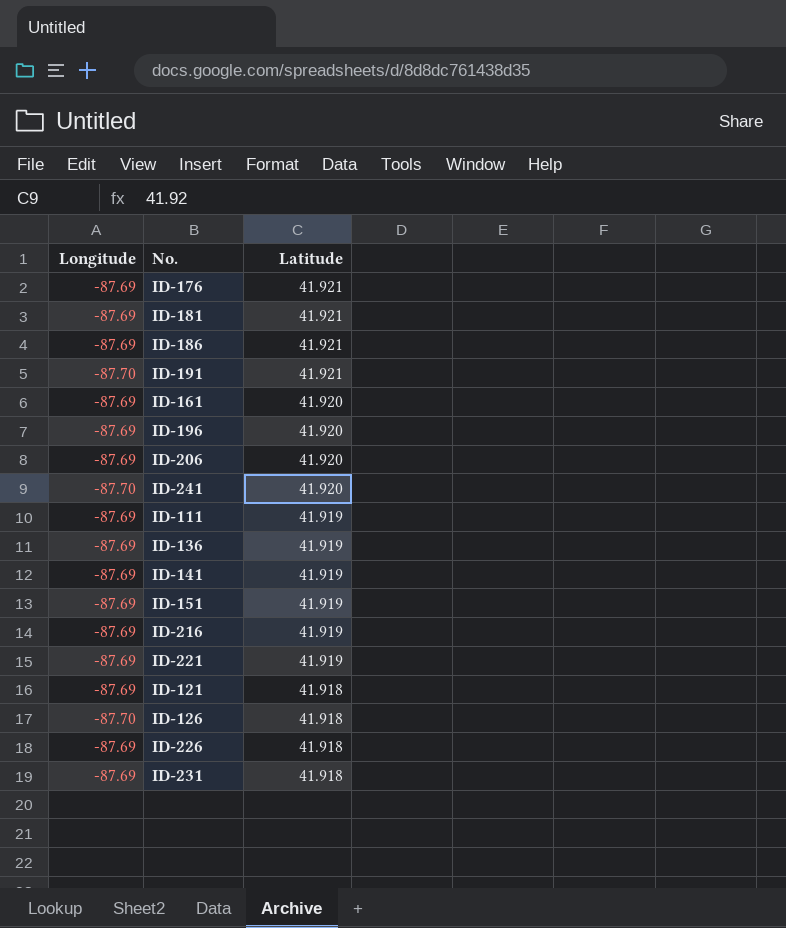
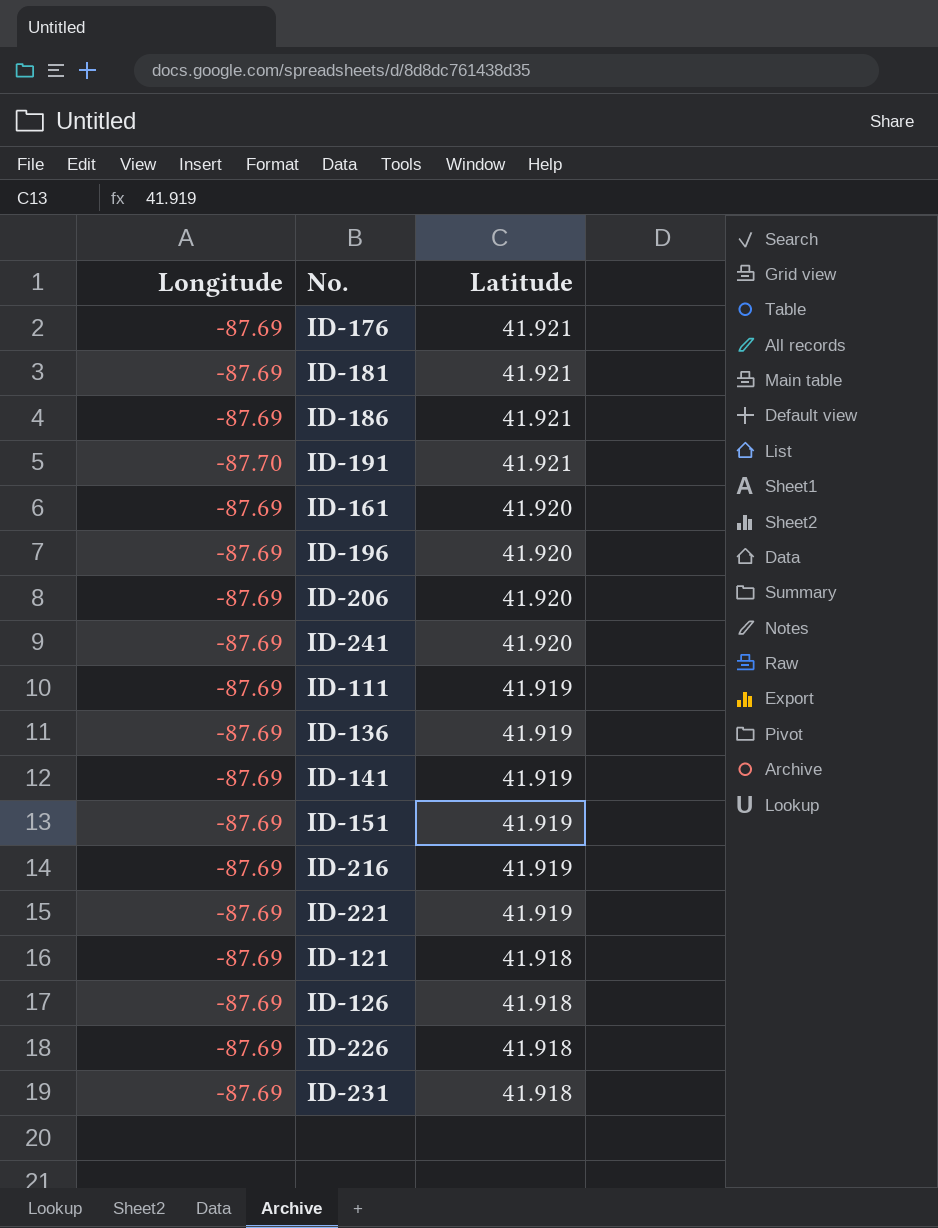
ID-241 | Longitude: -87.70 -> -87.69
ID-126 | Longitude: -87.70 -> -87.69

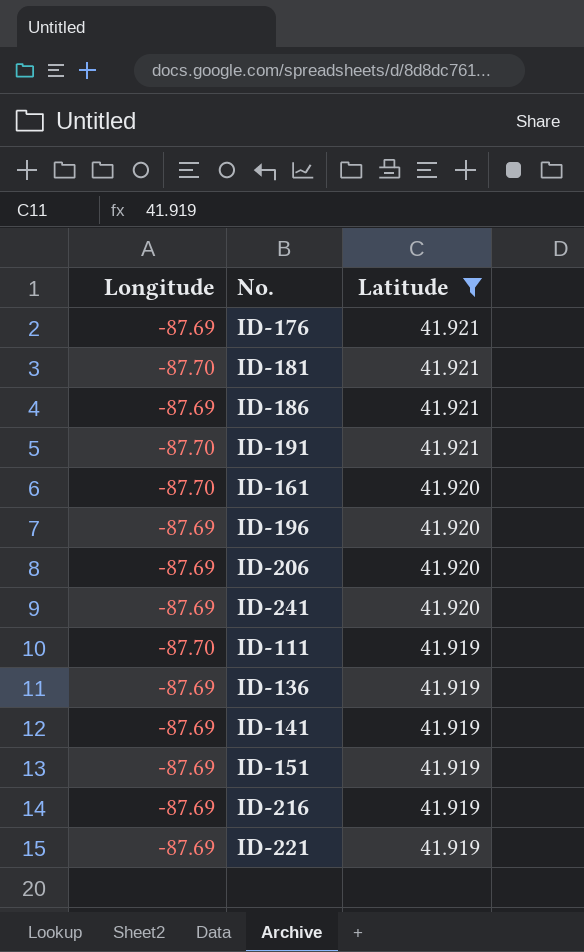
filter: none -> Latitude != 41.918
ID-181 | Longitude: -87.69 -> -87.70
ID-161 | Longitude: -87.69 -> -87.70
ID-111 | Longitude: -87.69 -> -87.70

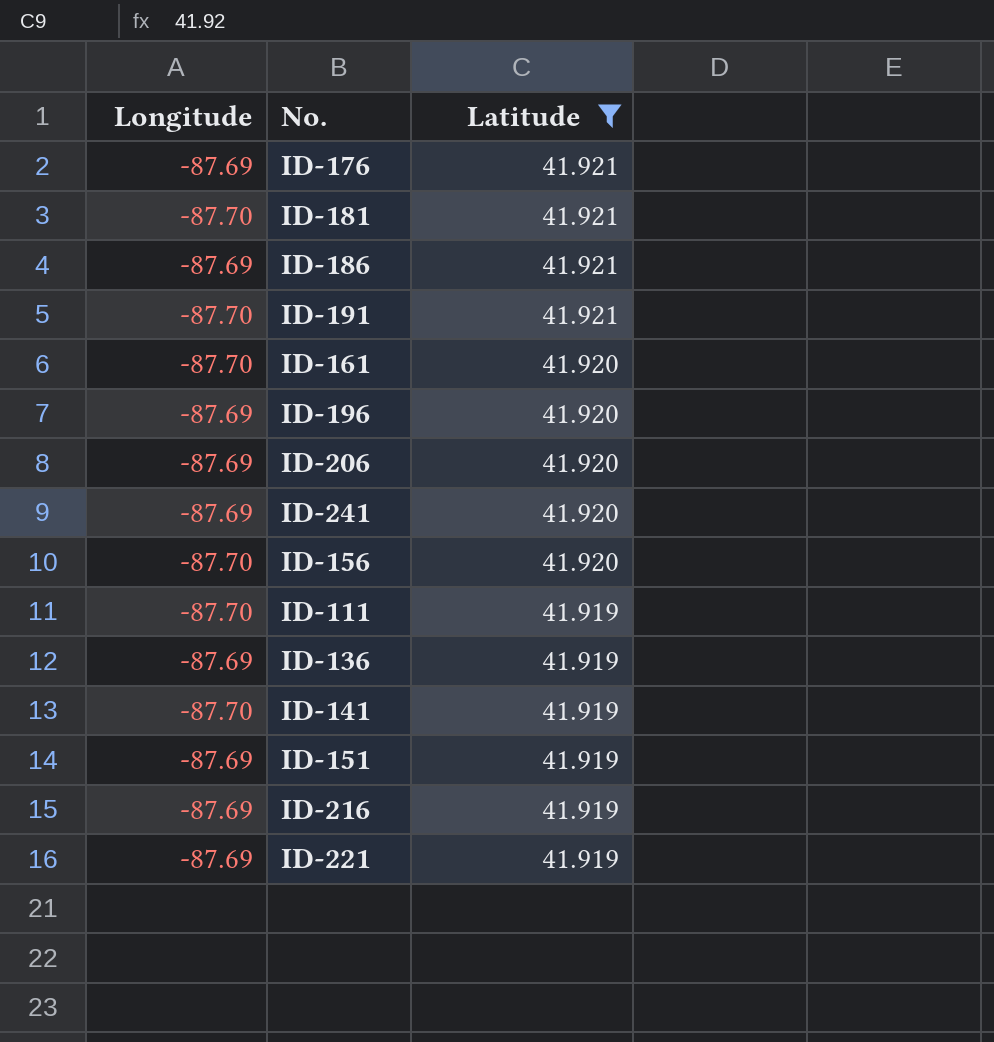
row ID-156: none -> -87.70 | 41.920
ID-141 | Longitude: -87.69 -> -87.70

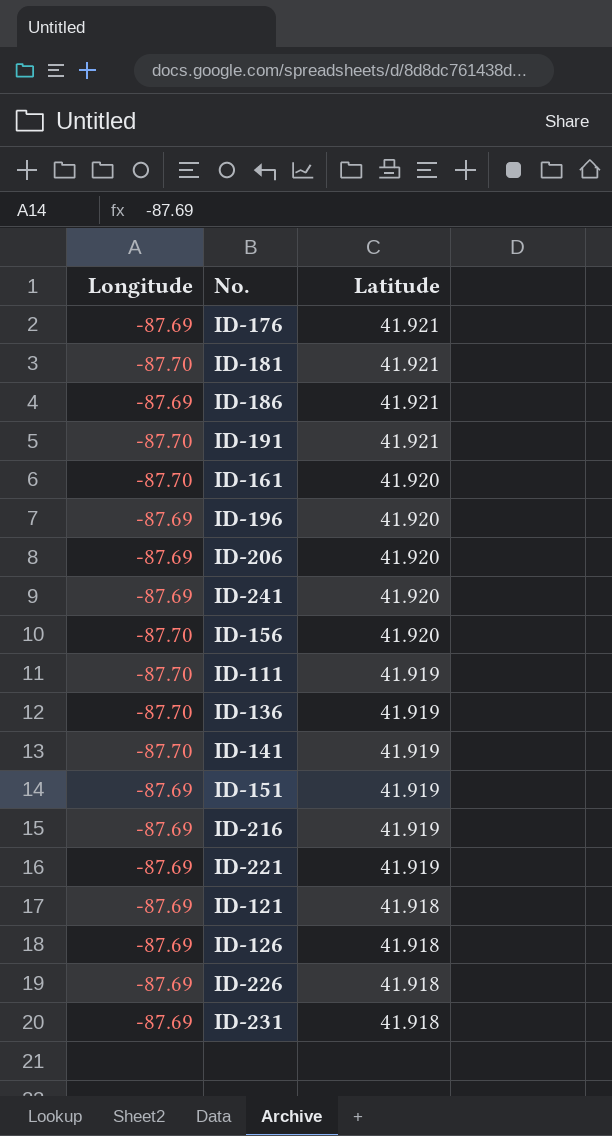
filter: Latitude != 41.918 -> none
ID-136 | Longitude: -87.69 -> -87.70

